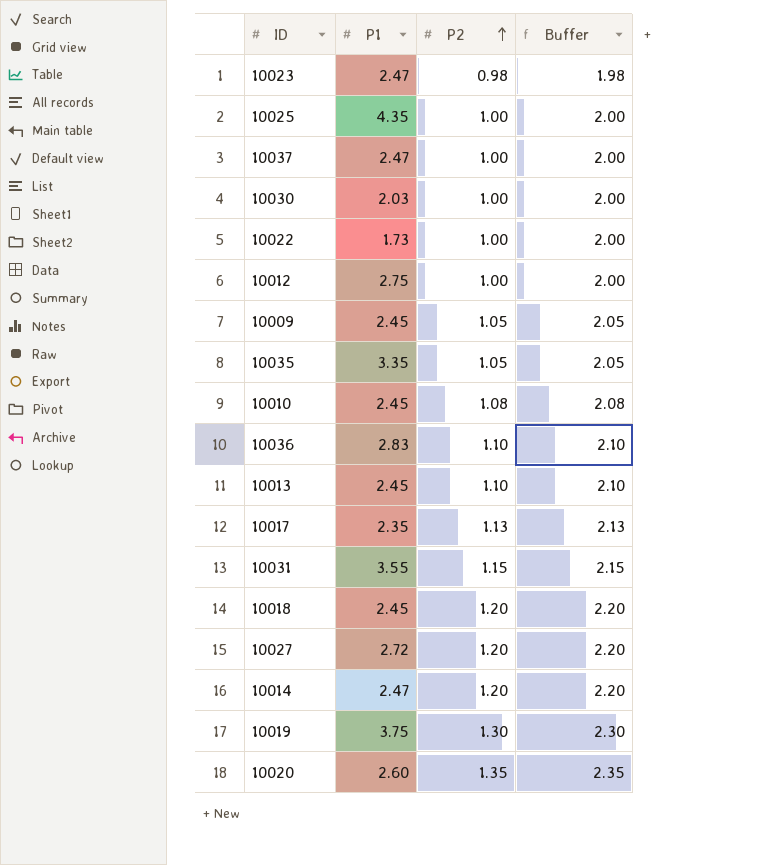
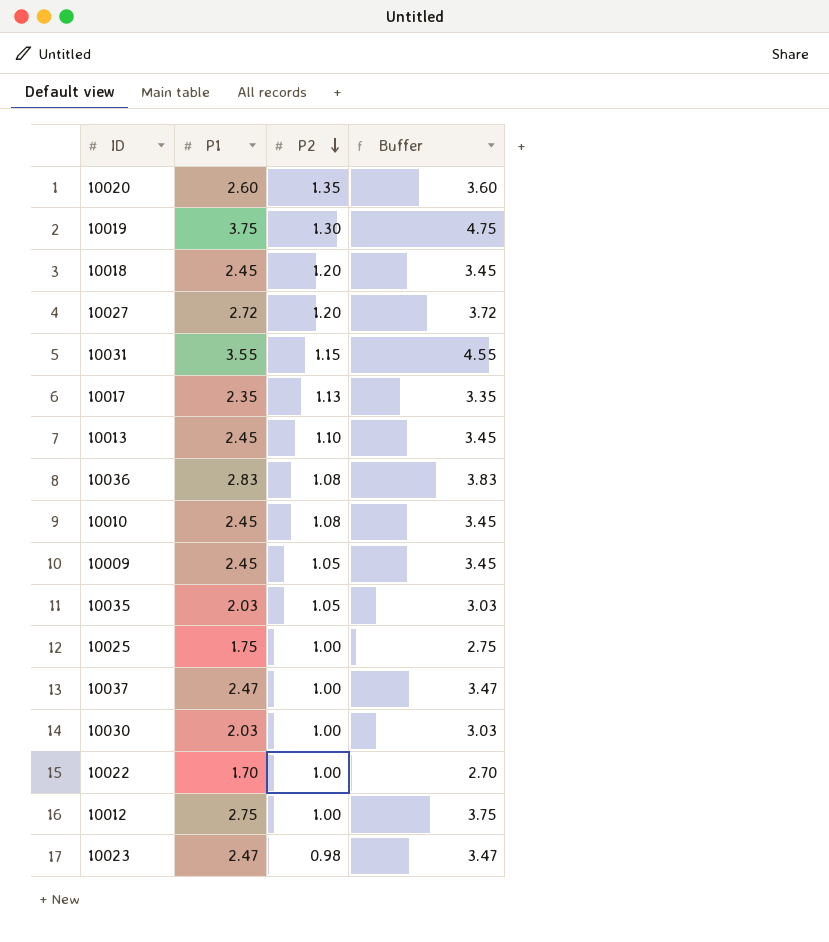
row order: P2 ascending -> P2 descending
column Buffer | formula: [P2] + 1 -> [P1] + 1
row 10014: 2.47 | 1.20 | 2.20 -> none
10036 | P2: 1.10 -> 1.08
10035 | P1: 3.35 -> 2.03
10025 | P1: 4.35 -> 1.75
10022 | P1: 1.73 -> 1.70

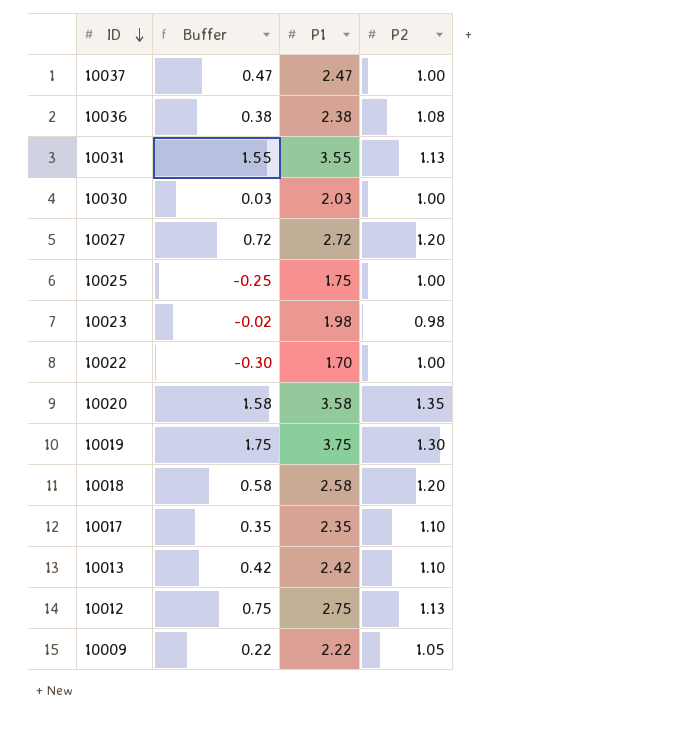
row order: P2 descending -> ID descending
column Buffer | formula: [P1] + 1 -> [P1] - 2
column Buffer | position: 4 -> 2
row 10010: 2.45 | 1.08 | 3.45 -> none
row 10035: 2.03 | 1.05 | 3.03 -> none
10036 | P1: 2.83 -> 2.38
10031 | P2: 1.15 -> 1.13
10023 | P1: 2.47 -> 1.98
10020 | P1: 2.60 -> 3.58
10018 | P1: 2.45 -> 2.58
10017 | P2: 1.13 -> 1.10
10013 | P1: 2.45 -> 2.42
10012 | P2: 1.00 -> 1.13
10009 | P1: 2.45 -> 2.22

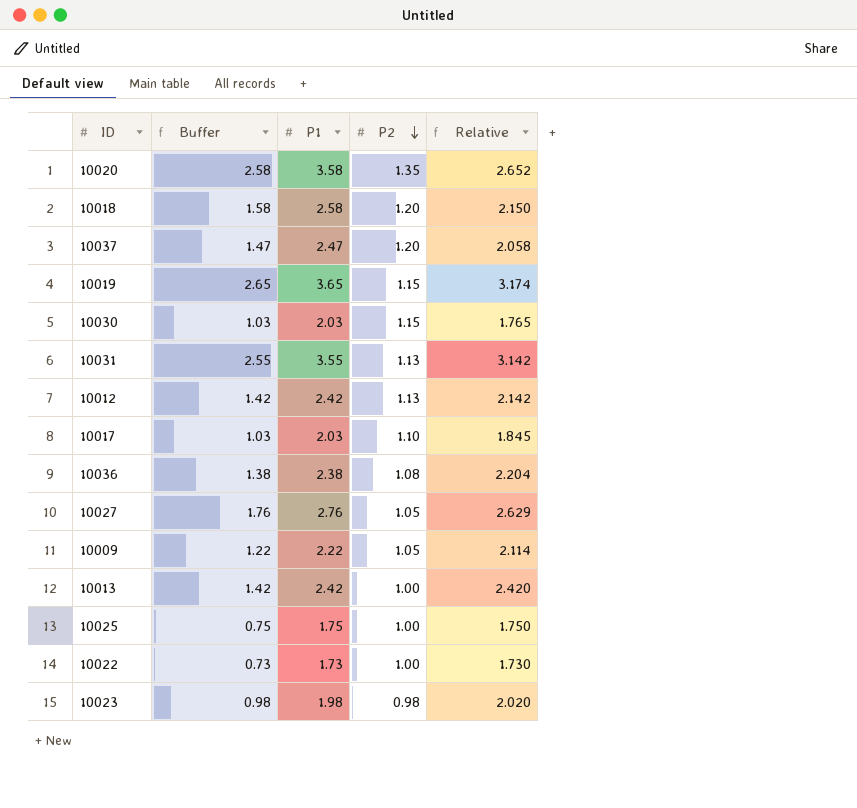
row order: ID descending -> P2 descending
column Buffer | formula: [P1] - 2 -> [P1] - 1
column Relative | formula: none -> [P1] / [P2]
10037 | P2: 1.00 -> 1.20
10019 | P1: 3.75 -> 3.65
10019 | P2: 1.30 -> 1.15
10030 | P2: 1.00 -> 1.15
10012 | P1: 2.75 -> 2.42
10017 | P1: 2.35 -> 2.03
10027 | P1: 2.72 -> 2.76
10027 | P2: 1.20 -> 1.05
10013 | P2: 1.10 -> 1.00
10022 | P1: 1.70 -> 1.73

